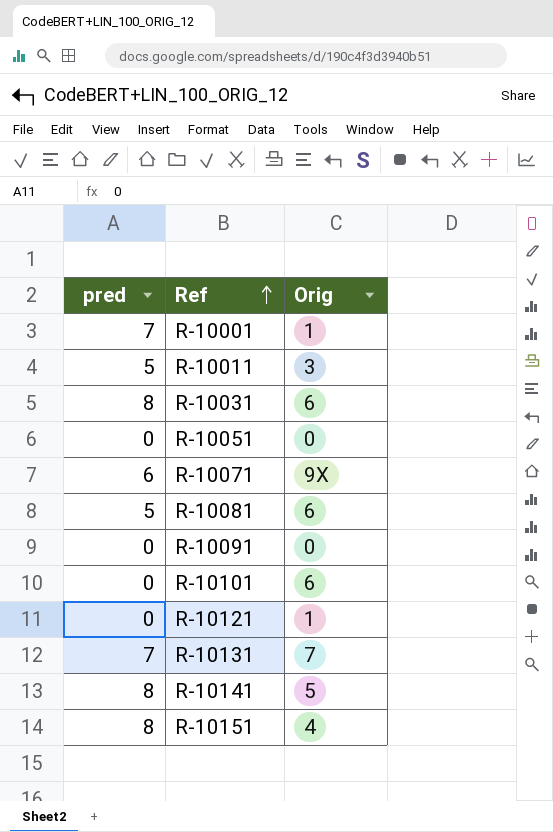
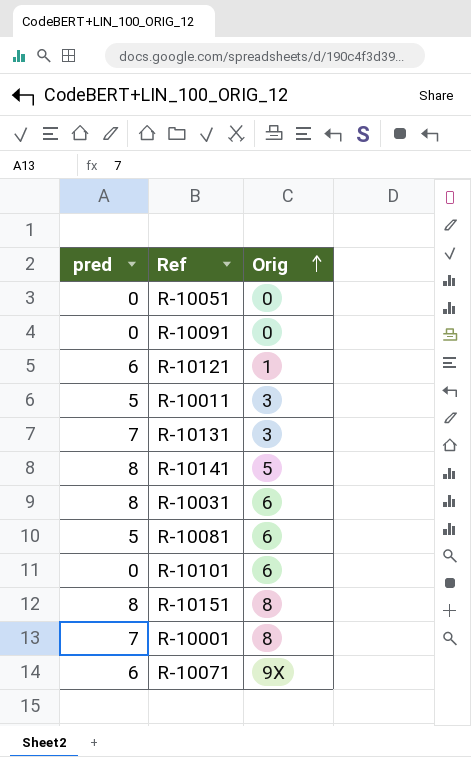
row order: Ref ascending -> Orig ascending
R-10121 | pred: 0 -> 6
R-10131 | Orig: 7 -> 3
R-10151 | Orig: 4 -> 8
R-10001 | Orig: 1 -> 8

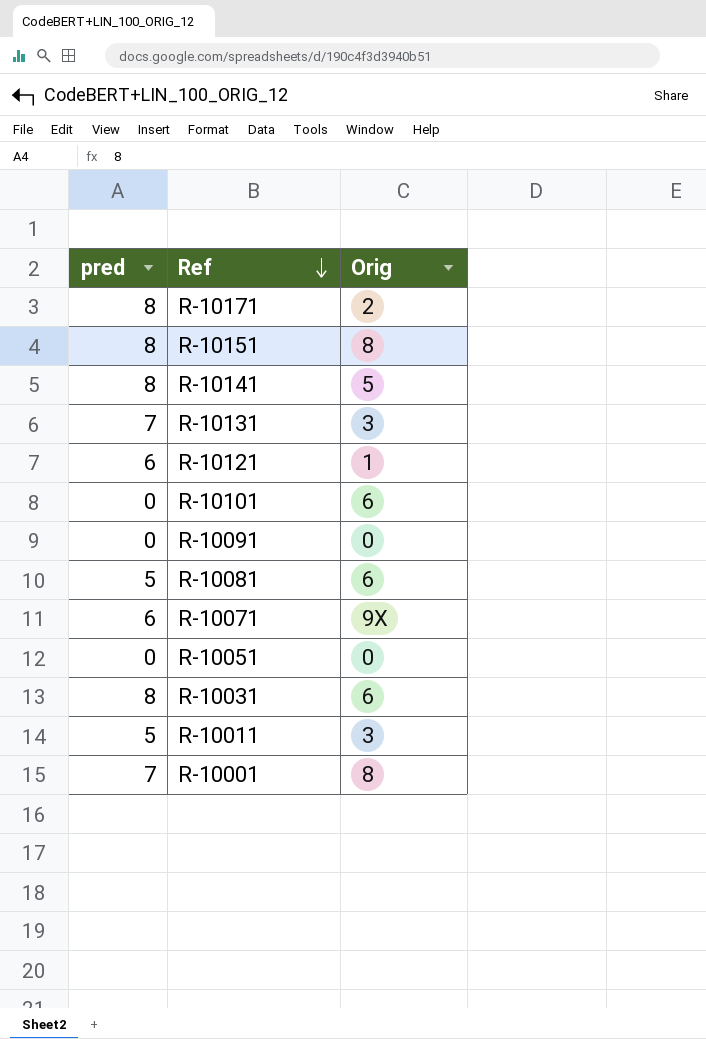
row order: Orig ascending -> Ref descending
row R-10171: none -> 8 | 2

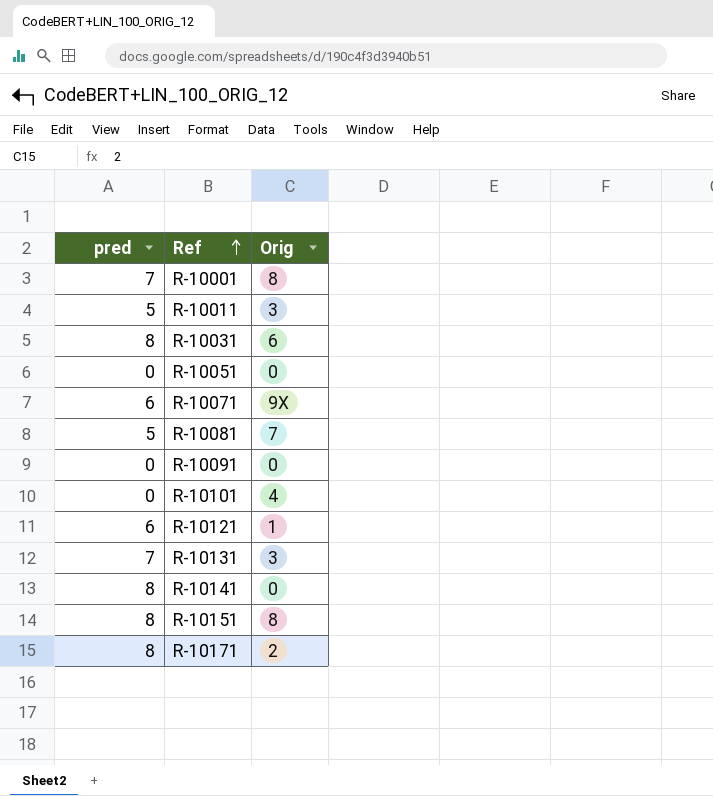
row order: Ref descending -> Ref ascending
R-10081 | Orig: 6 -> 7
R-10101 | Orig: 6 -> 4
R-10141 | Orig: 5 -> 0

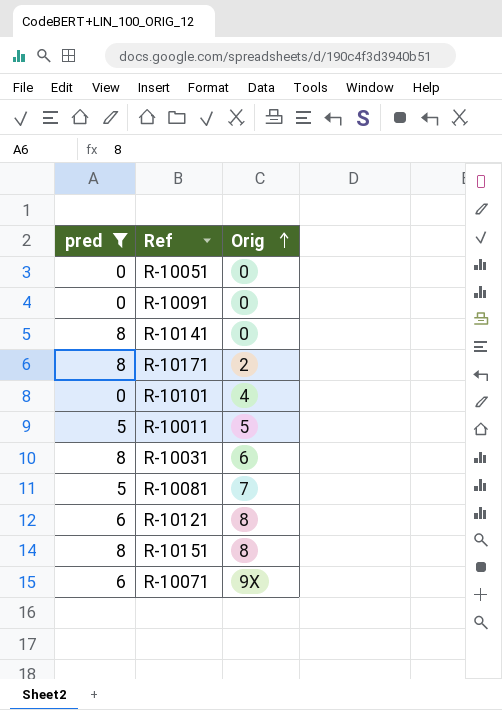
filter: none -> pred != 7
row order: Ref ascending -> Orig ascending
R-10011 | Orig: 3 -> 5
R-10121 | Orig: 1 -> 8

